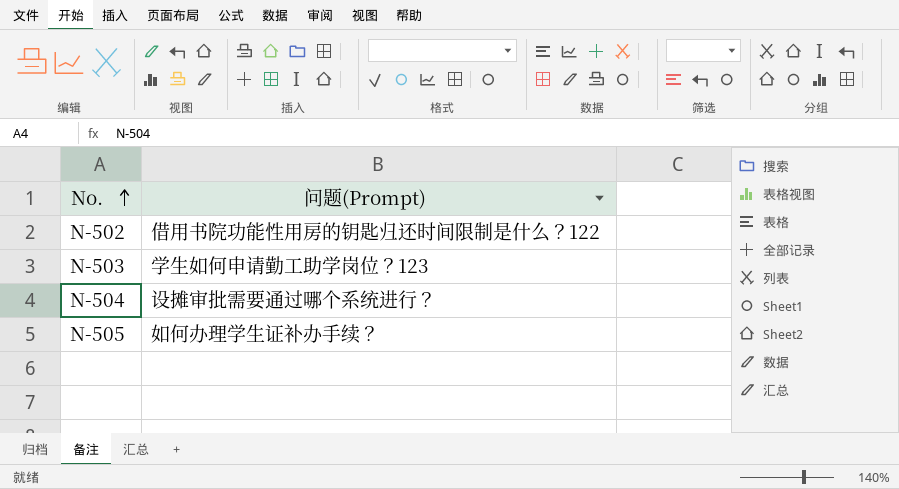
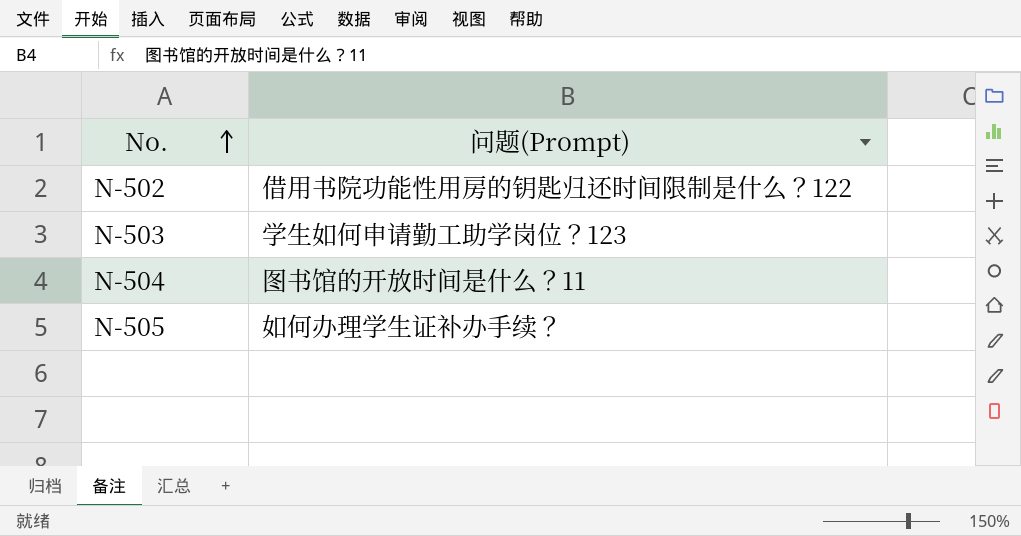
N-504 | 问题(Prompt): 设摊审批需要通过哪个系统进行？ -> 图书馆的开放时间是什么？11

